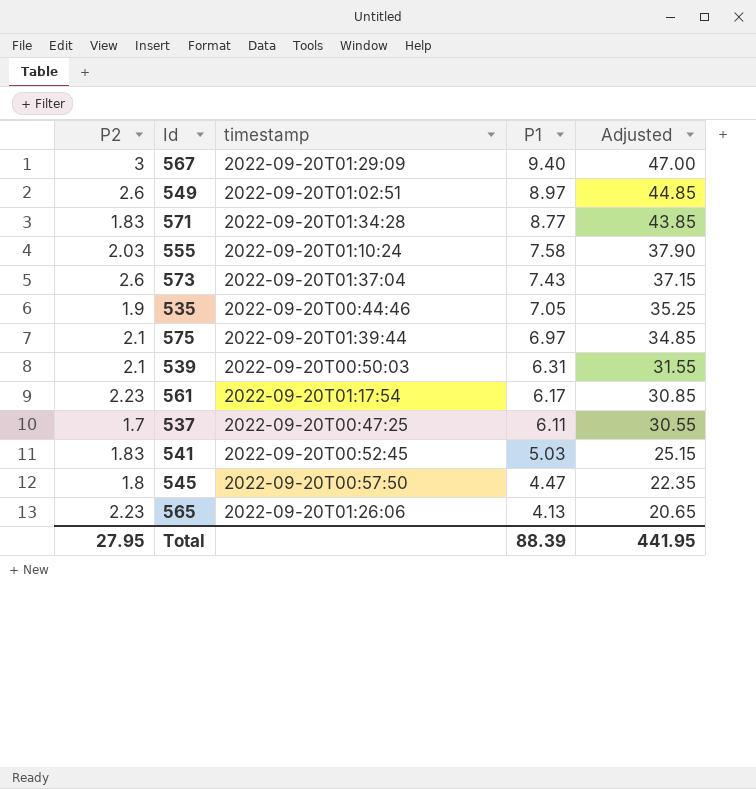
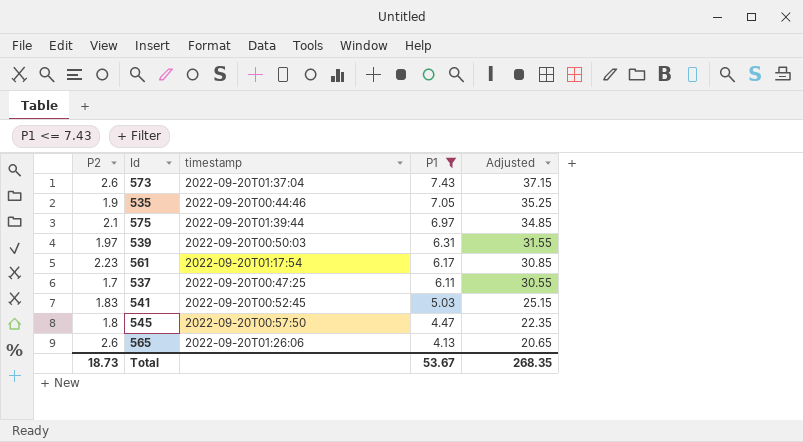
filter: none -> P1 <= 7.43
539 | P2: 2.1 -> 1.97
565 | P2: 2.23 -> 2.6
Total | P2: 27.95 -> 18.73
Total | P1: 88.39 -> 53.67
Total | Adjusted: 441.95 -> 268.35

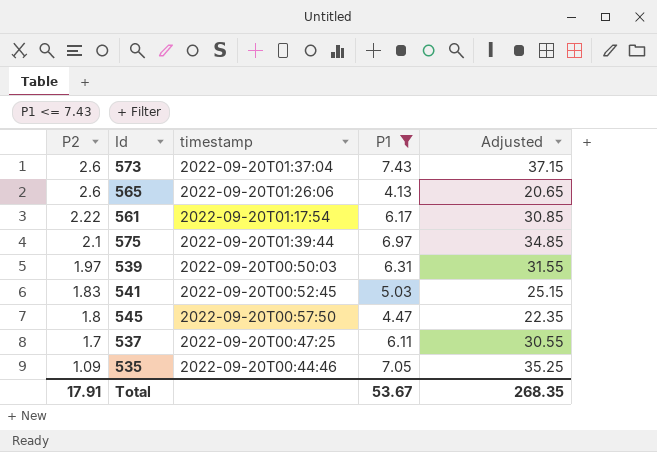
row order: P1 descending -> P2 descending
561 | P2: 2.23 -> 2.22
535 | P2: 1.9 -> 1.09
Total | P2: 18.73 -> 17.91

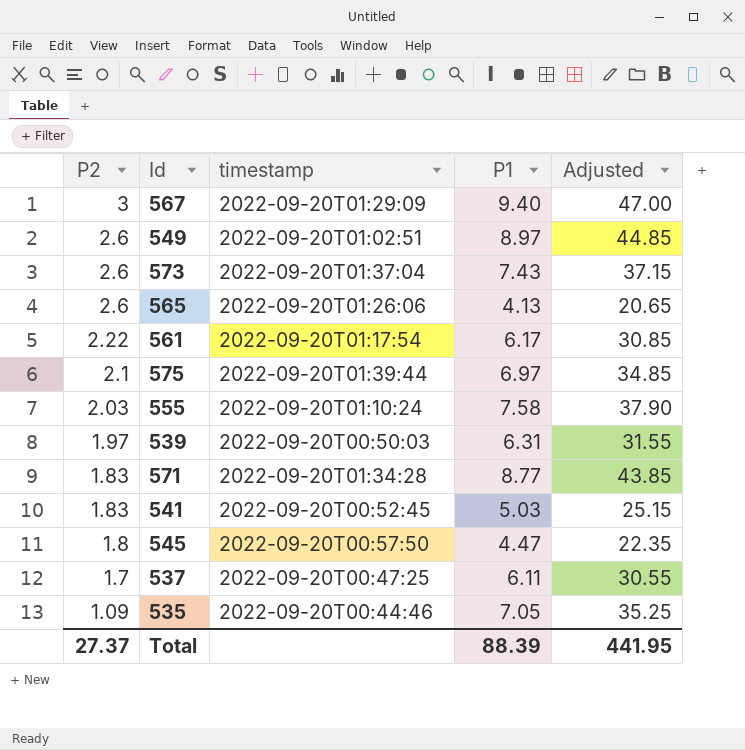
filter: P1 <= 7.43 -> none
Total | P2: 17.91 -> 27.37
Total | P1: 53.67 -> 88.39
Total | Adjusted: 268.35 -> 441.95

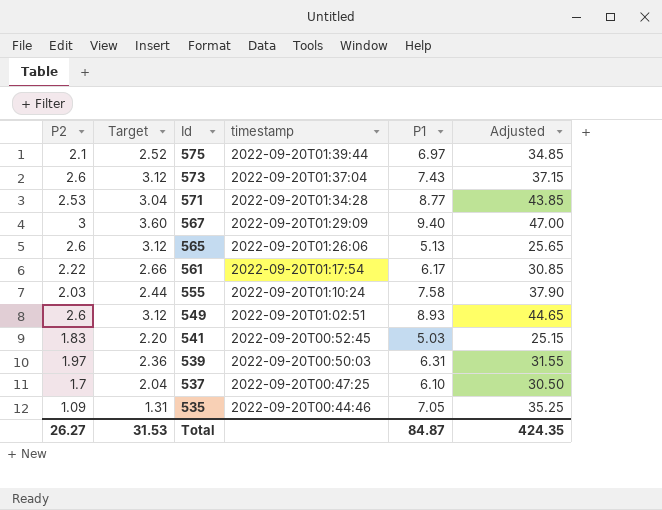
row order: P2 descending -> Id descending
column Target | formula: none -> [P2] * 1.2
row 545: 1.8 | 2022-09-20T00:57:50 | 4.47 | 22.35 -> none
571 | P2: 1.83 -> 2.53
565 | P1: 4.13 -> 5.13
565 | Adjusted: 20.65 -> 25.65
549 | P1: 8.97 -> 8.93
549 | Adjusted: 44.85 -> 44.65
537 | P1: 6.11 -> 6.10
537 | Adjusted: 30.55 -> 30.50
Total | P2: 27.37 -> 26.27
Total | P1: 88.39 -> 84.87
Total | Adjusted: 441.95 -> 424.35

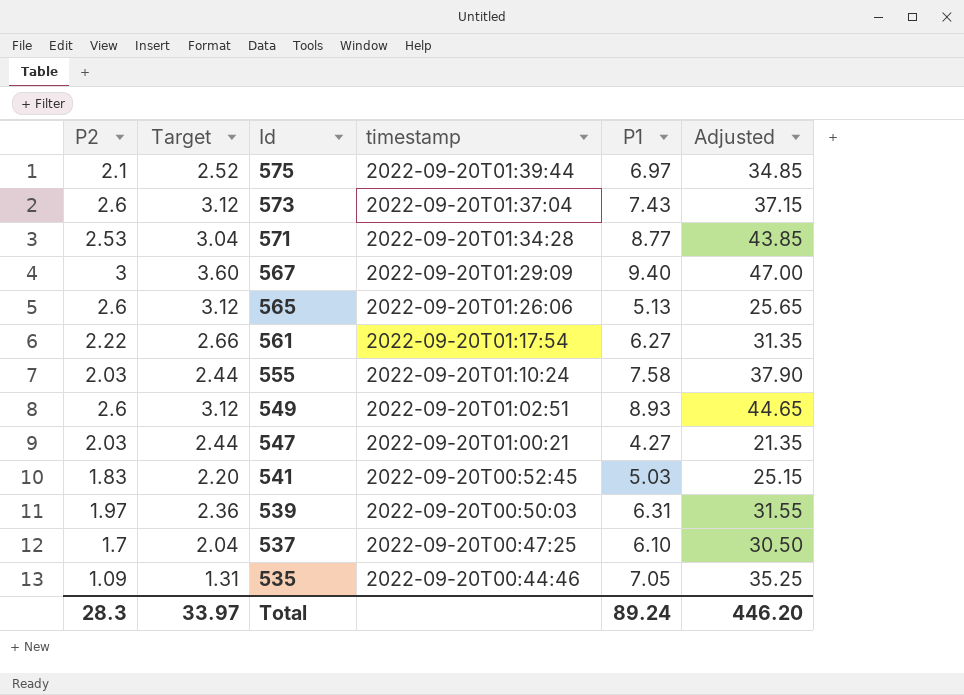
561 | P1: 6.17 -> 6.27
561 | Adjusted: 30.85 -> 31.35
row 547: none -> 2.03 | 2.44 | 2022-09-20T01:00:21 | 4.27 | 21.35
Total | P2: 26.27 -> 28.3
Total | Target: 31.53 -> 33.97
Total | P1: 84.87 -> 89.24
Total | Adjusted: 424.35 -> 446.20

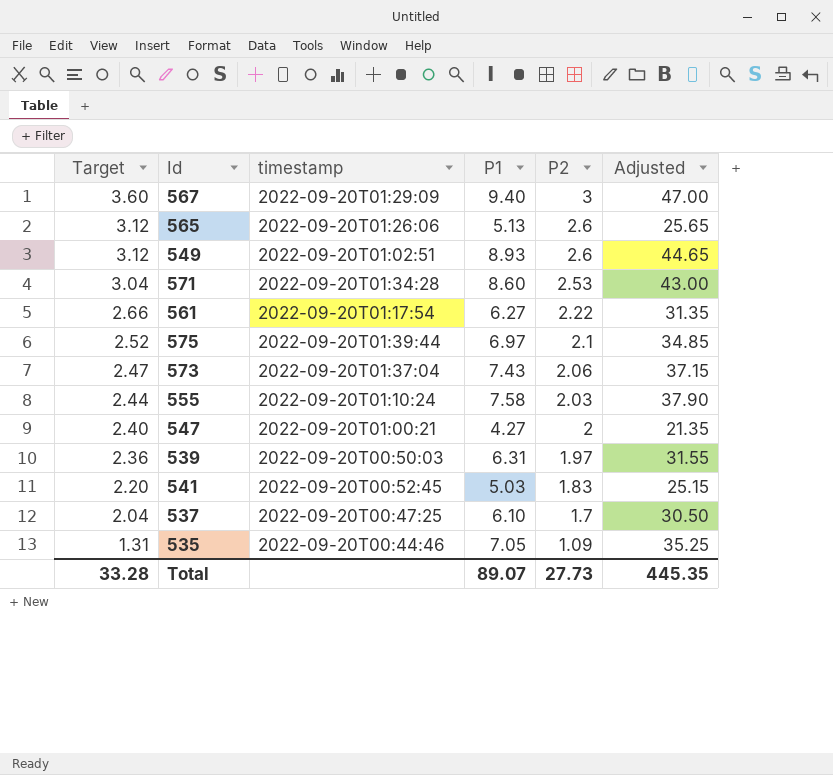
row order: Id descending -> Target descending
column P2 | position: 1 -> 5
571 | P1: 8.77 -> 8.60
571 | Adjusted: 43.85 -> 43.00
573 | Target: 3.12 -> 2.47
573 | P2: 2.6 -> 2.06
547 | Target: 2.44 -> 2.40
547 | P2: 2.03 -> 2
Total | Target: 33.97 -> 33.28
Total | P1: 89.24 -> 89.07
Total | P2: 28.3 -> 27.73
Total | Adjusted: 446.20 -> 445.35

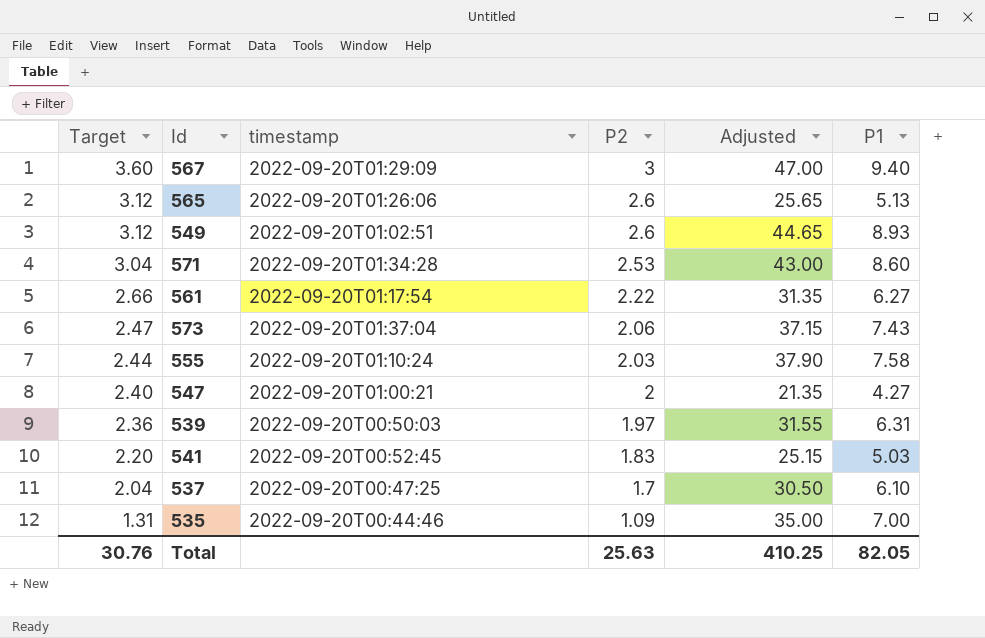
column P1 | position: 4 -> 6
row 575: 2.52 | 2022-09-20T01:39:44 | 6.97 | 2.1 | 34.85 -> none
535 | Adjusted: 35.25 -> 35.00
535 | P1: 7.05 -> 7.00
Total | Target: 33.28 -> 30.76
Total | P2: 27.73 -> 25.63
Total | Adjusted: 445.35 -> 410.25
Total | P1: 89.07 -> 82.05

